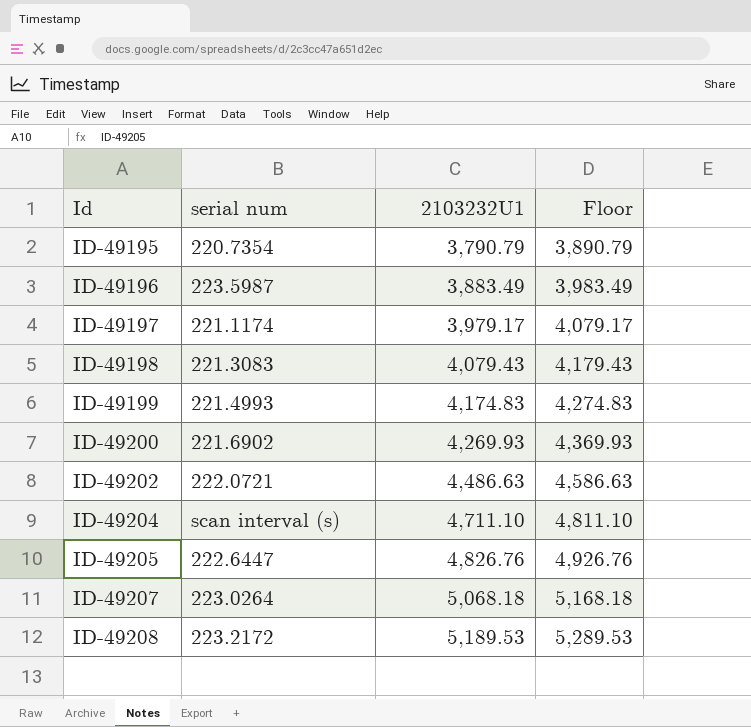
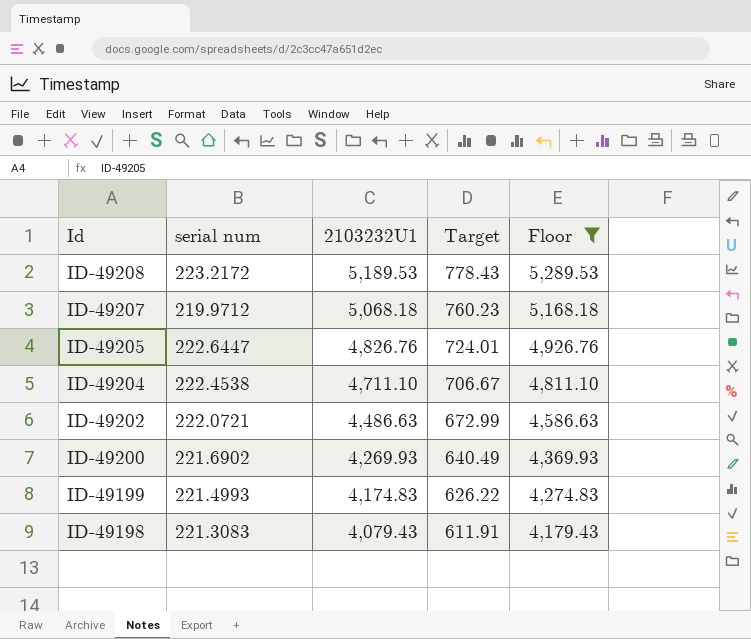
filter: none -> Floor >= 4,179.43
row order: Id ascending -> Id descending
column Target | formula: none -> [2103232U1] * 0.15
ID-49207 | serial num: 223.0264 -> 219.9712
ID-49204 | serial num: scan interval (s) -> 222.4538

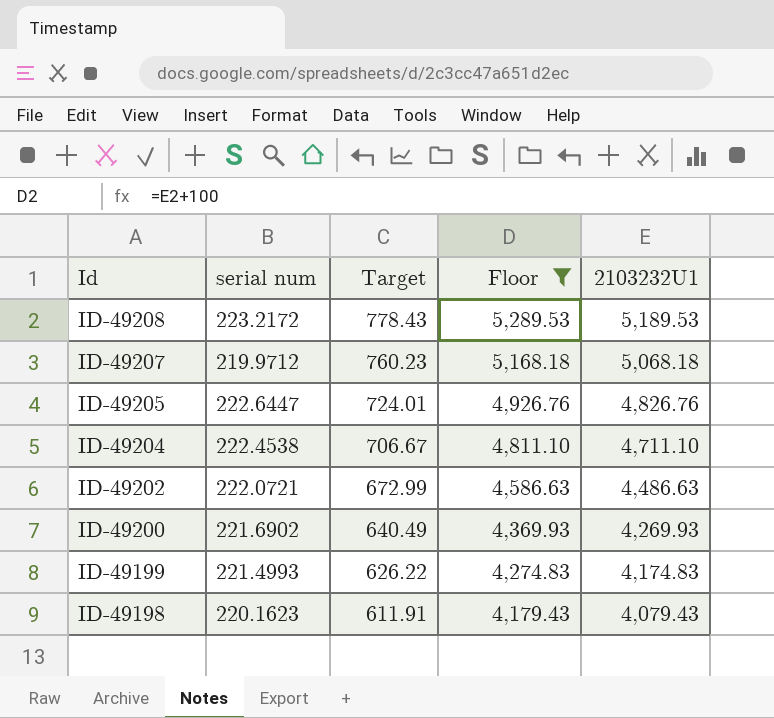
column 2103232U1 | position: 3 -> 5
ID-49198 | serial num: 221.3083 -> 220.1623

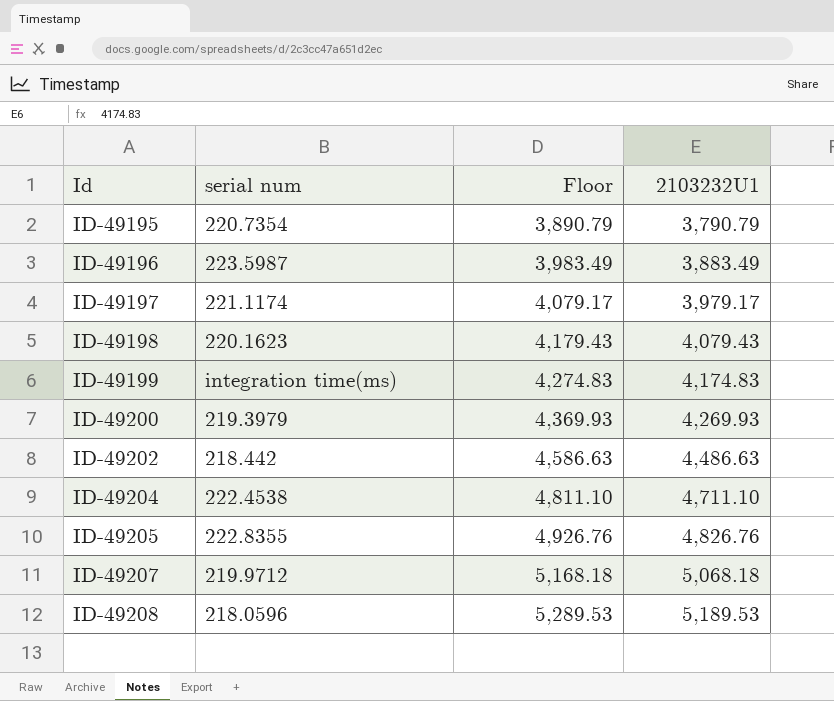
filter: Floor >= 4,179.43 -> none
row order: Id descending -> Id ascending
column Target | formula: [2103232U1] * 0.15 -> none
ID-49199 | serial num: 221.4993 -> integration time(ms)
ID-49200 | serial num: 221.6902 -> 219.3979
ID-49202 | serial num: 222.0721 -> 218.442
ID-49205 | serial num: 222.6447 -> 222.8355
ID-49208 | serial num: 223.2172 -> 218.0596

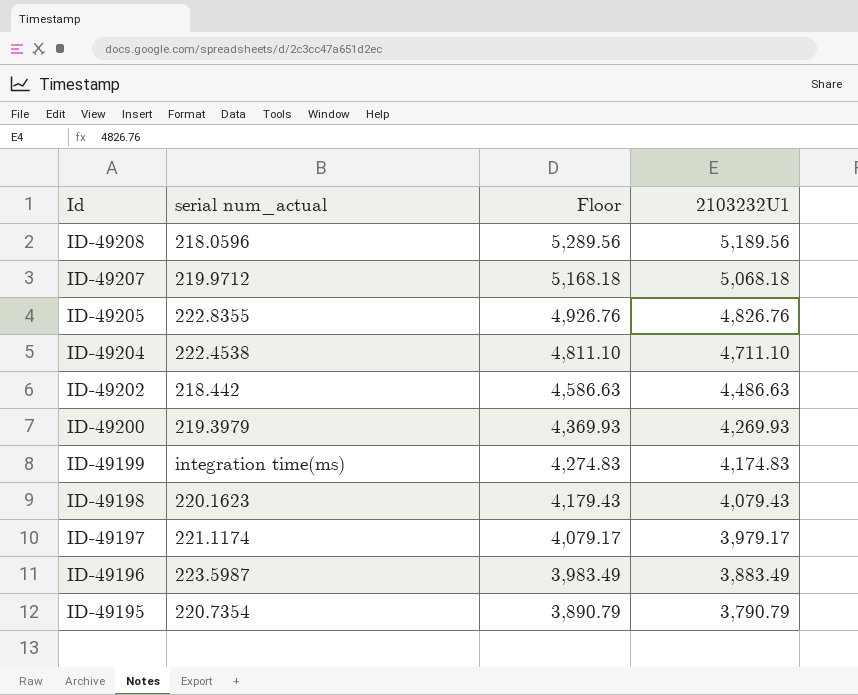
row order: Id ascending -> Id descending
column name: serial num -> serial num_actual
ID-49208 | Floor: 5,289.53 -> 5,289.56
ID-49208 | 2103232U1: 5,189.53 -> 5,189.56

